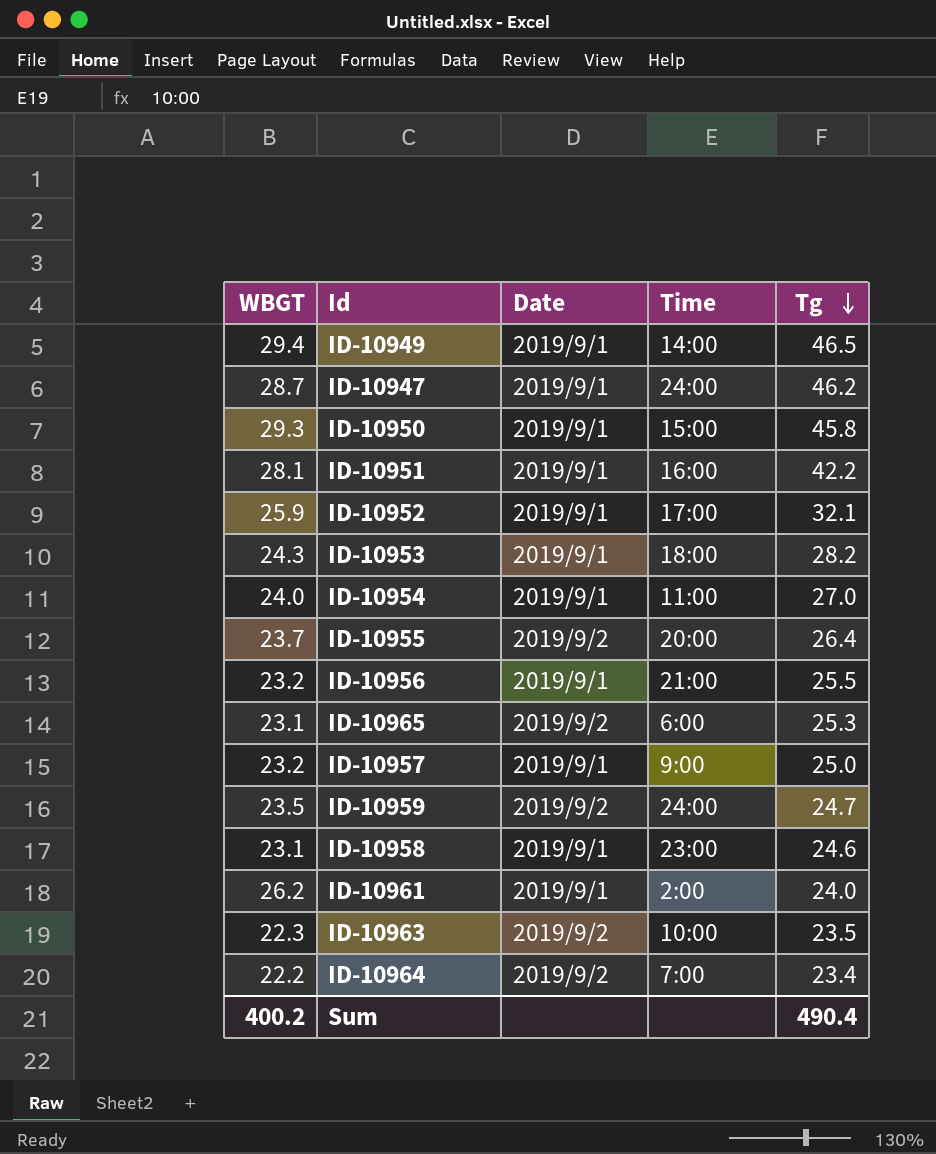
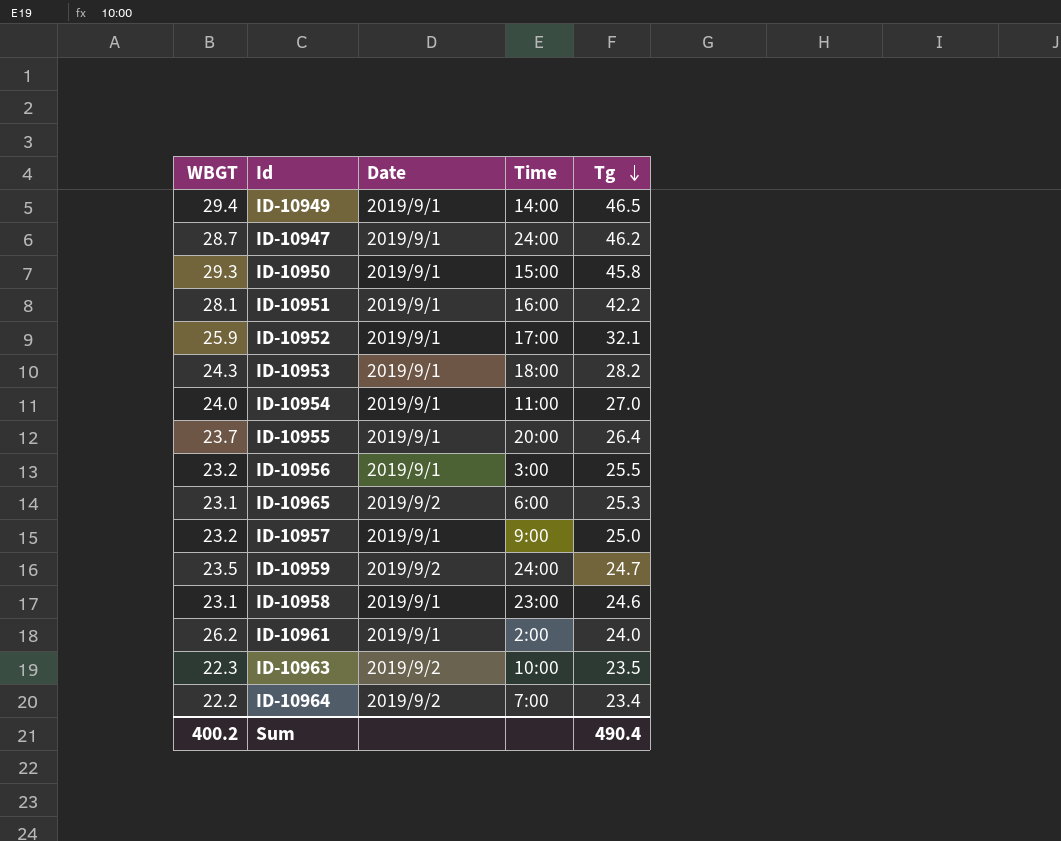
ID-10955 | Date: 2019/9/2 -> 2019/9/1
ID-10956 | Time: 21:00 -> 3:00

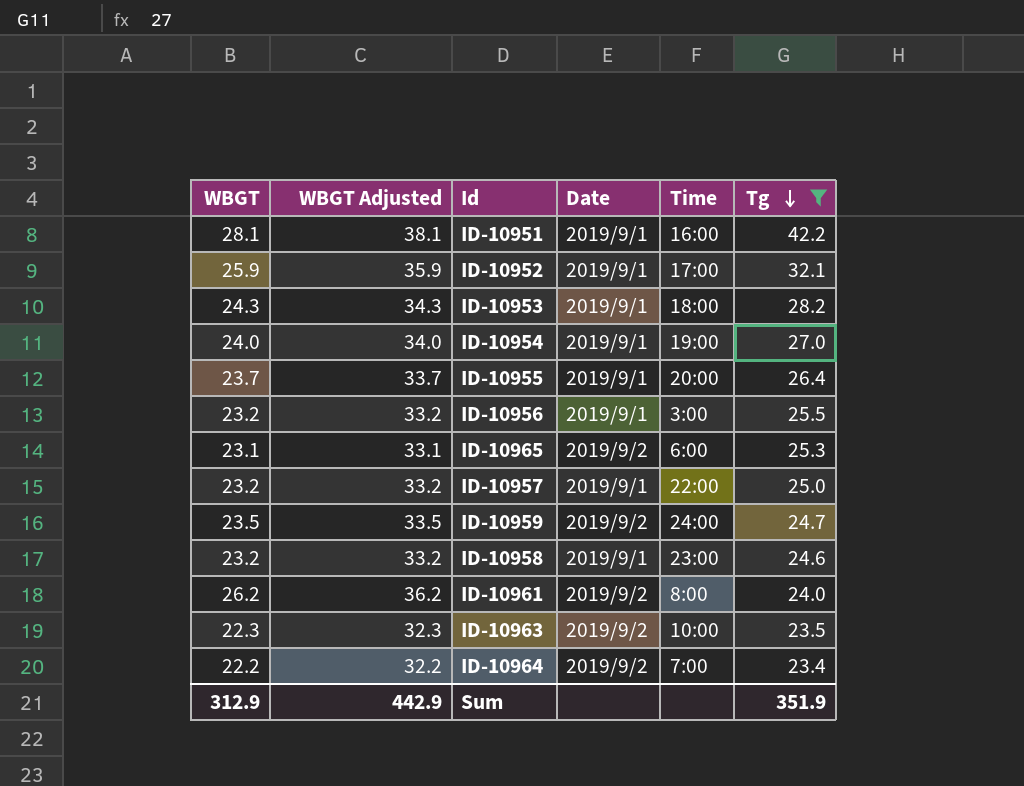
filter: none -> Tg <= 42.2
column WBGT Adjusted | formula: none -> [WBGT] + 10
ID-10954 | Time: 11:00 -> 19:00
ID-10957 | Time: 9:00 -> 22:00
ID-10958 | WBGT: 23.1 -> 23.2
ID-10961 | Date: 2019/9/1 -> 2019/9/2
ID-10961 | Time: 2:00 -> 8:00
Sum | WBGT: 400.2 -> 312.9
Sum | Tg: 490.4 -> 351.9

